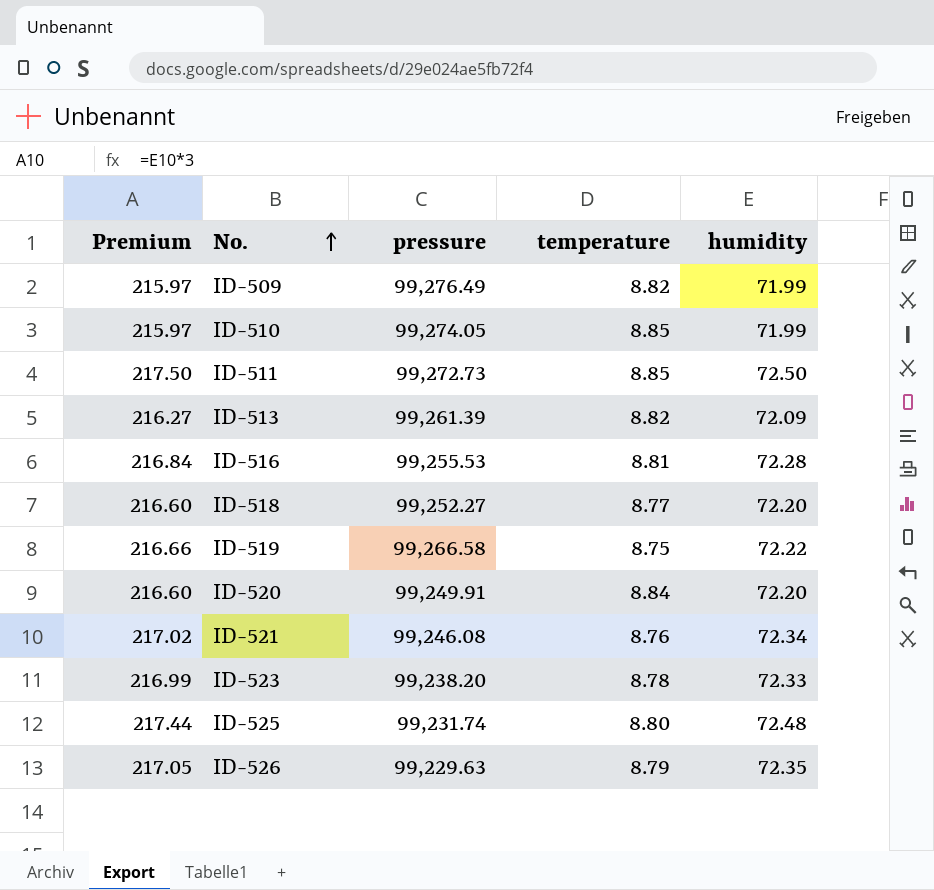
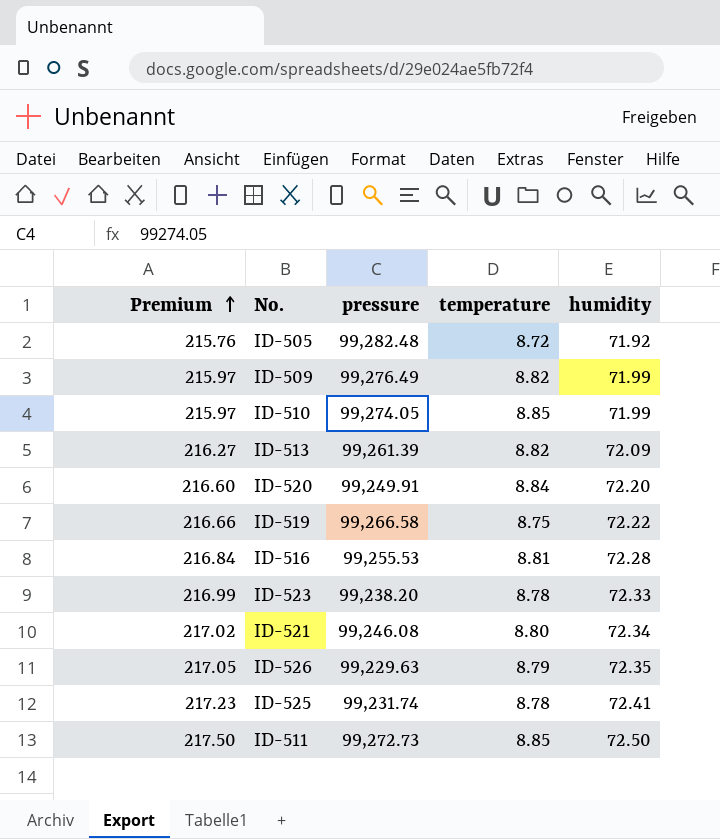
row order: No. ascending -> Premium ascending
row ID-518: 216.60 | 99,252.27 | 8.77 | 72.20 -> none
row ID-505: none -> 215.76 | 99,282.48 | 8.72 | 71.92
ID-521 | temperature: 8.76 -> 8.80
ID-525 | Premium: 217.44 -> 217.23
ID-525 | temperature: 8.80 -> 8.78
ID-525 | humidity: 72.48 -> 72.41

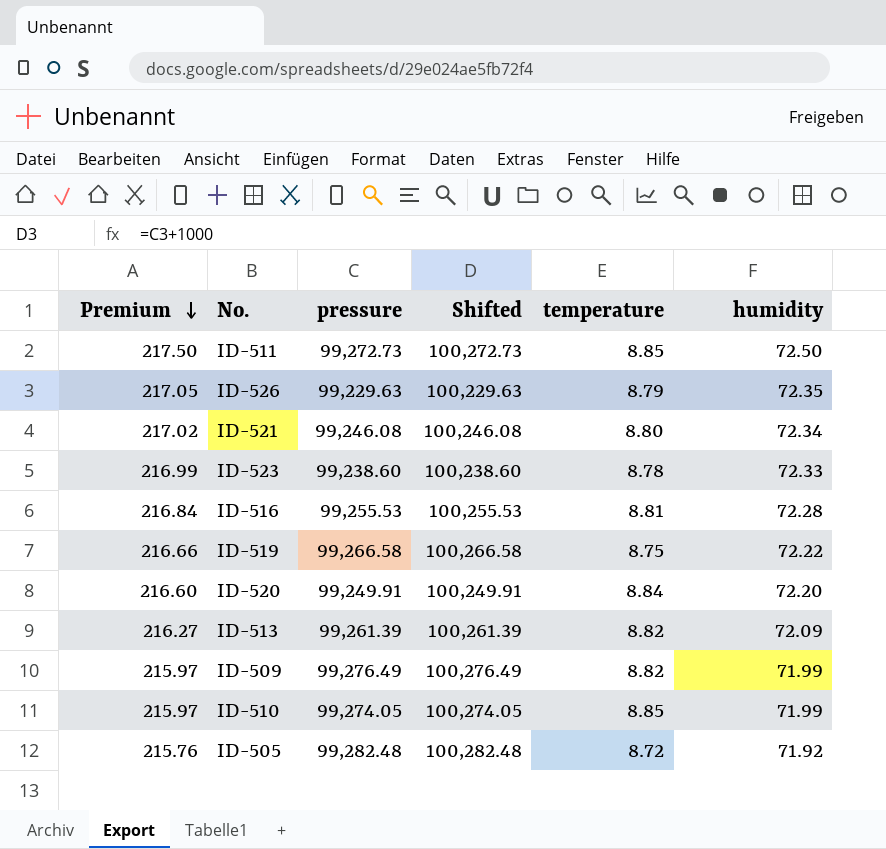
row order: Premium ascending -> Premium descending
column Shifted | formula: none -> [pressure] + 1000
row ID-525: 217.23 | 99,231.74 | 8.78 | 72.41 -> none
ID-523 | pressure: 99,238.20 -> 99,238.60

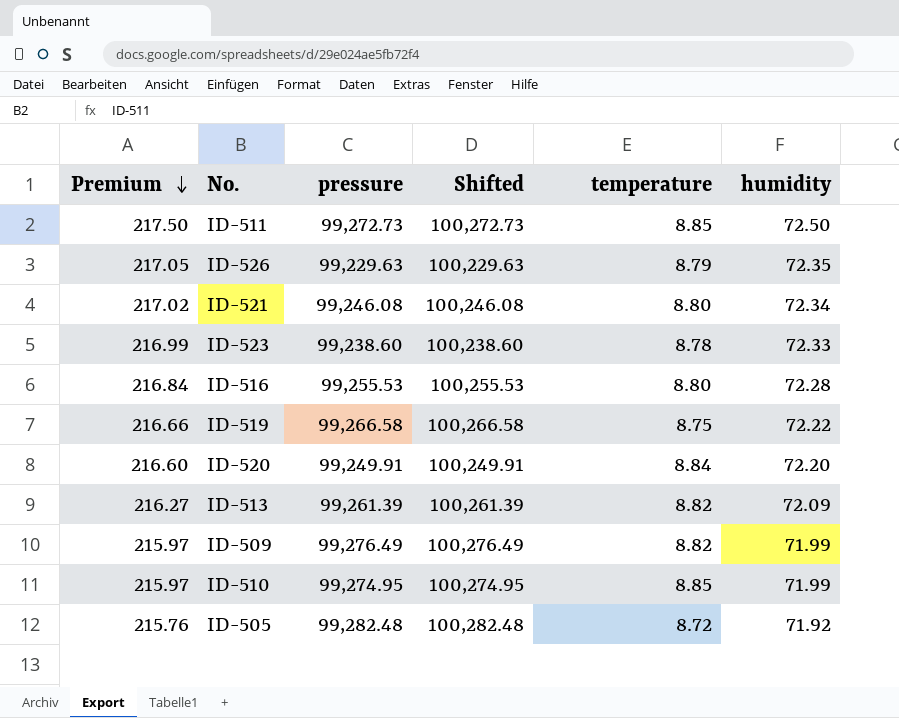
ID-516 | temperature: 8.81 -> 8.80
ID-510 | pressure: 99,274.05 -> 99,274.95
ID-510 | Shifted: 100,274.05 -> 100,274.95

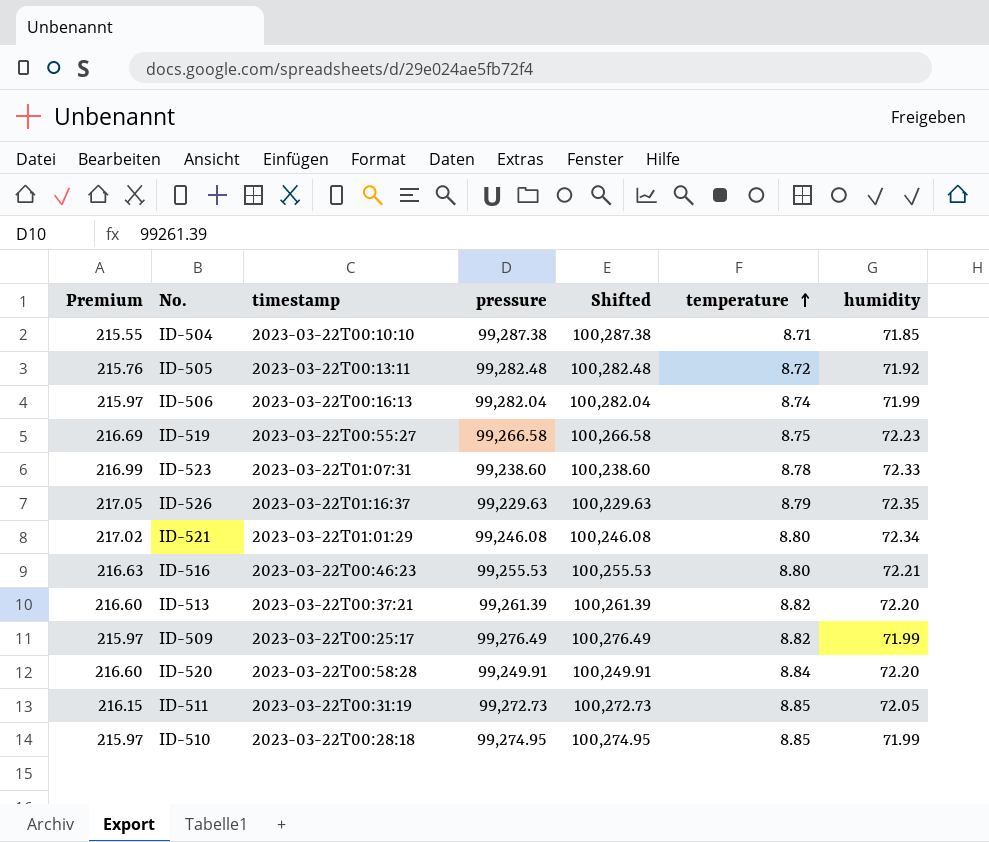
row order: Premium descending -> temperature ascending
column timestamp | position: none -> 3
row ID-504: none -> 215.55 | 2023-03-22T00:10:10 | 99,287.38 | 100,287.38 | 8.71 | 71.85
row ID-506: none -> 215.97 | 2023-03-22T00:16:13 | 99,282.04 | 100,282.04 | 8.74 | 71.99
ID-519 | Premium: 216.66 -> 216.69
ID-519 | humidity: 72.22 -> 72.23
ID-516 | Premium: 216.84 -> 216.63
ID-516 | humidity: 72.28 -> 72.21
ID-513 | Premium: 216.27 -> 216.60
ID-513 | humidity: 72.09 -> 72.20
ID-511 | Premium: 217.50 -> 216.15
ID-511 | humidity: 72.50 -> 72.05

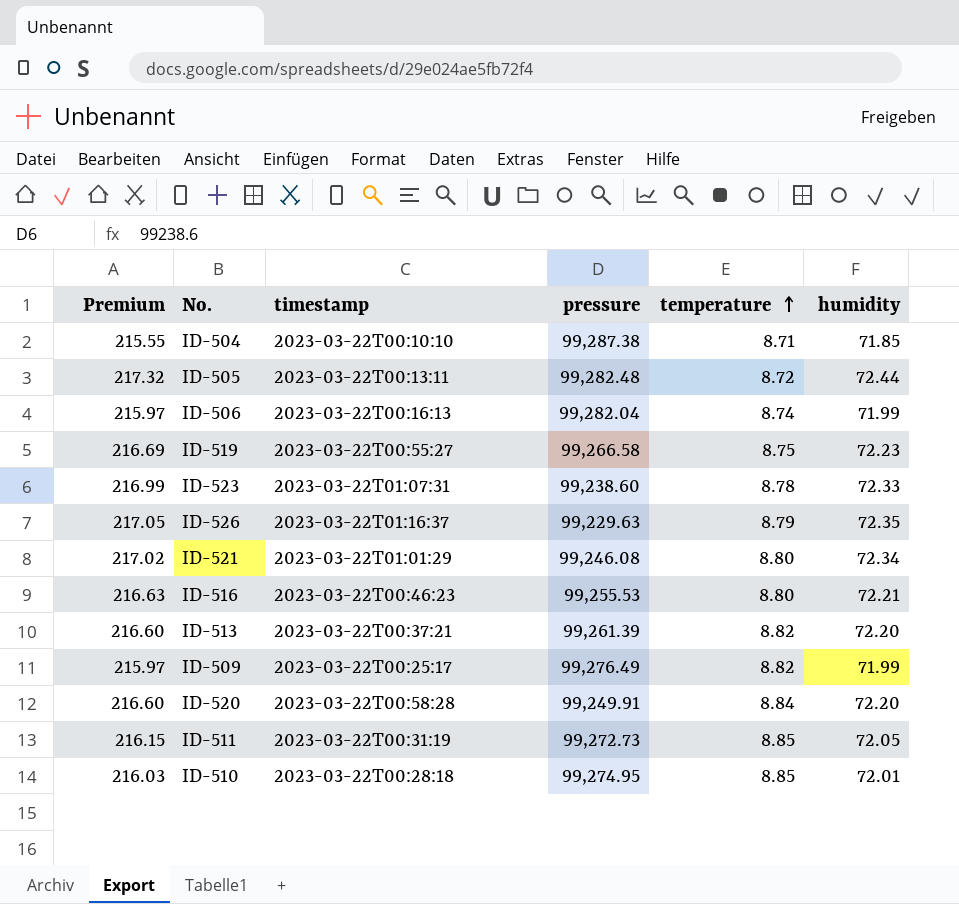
column Shifted | formula: [pressure] + 1000 -> none
ID-505 | Premium: 215.76 -> 217.32
ID-505 | humidity: 71.92 -> 72.44
ID-510 | Premium: 215.97 -> 216.03
ID-510 | humidity: 71.99 -> 72.01

